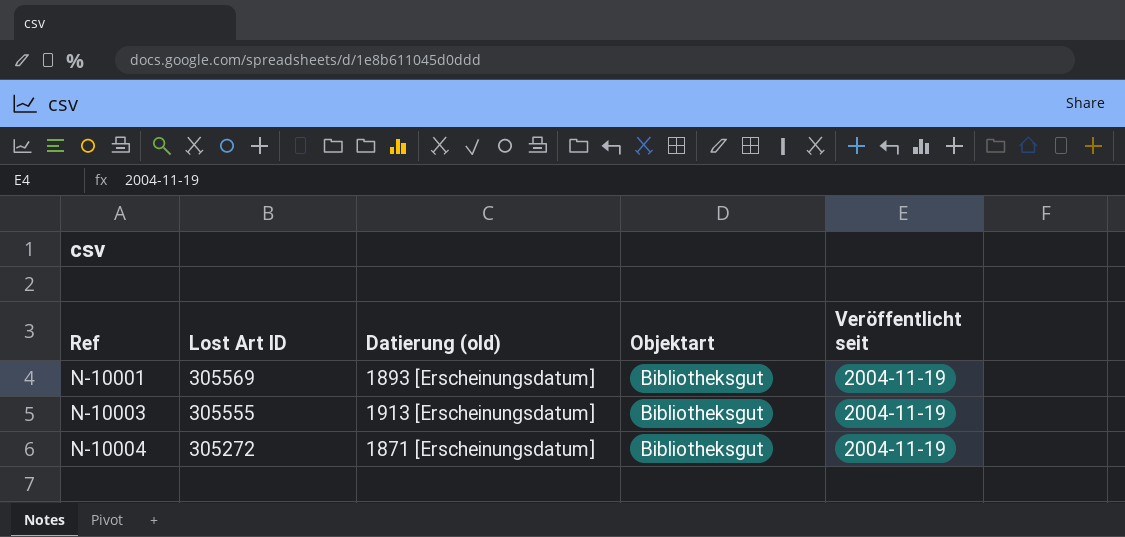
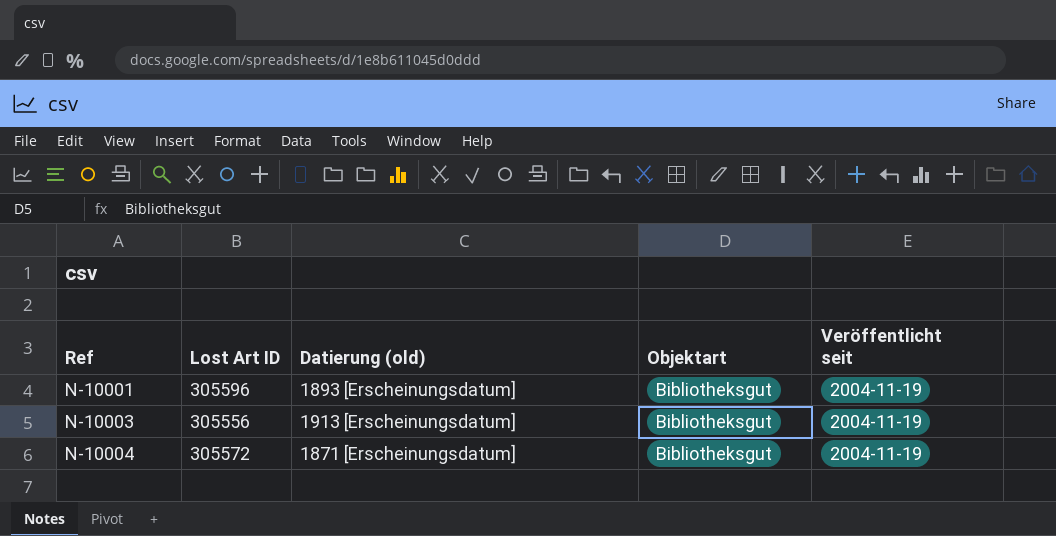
N-10001 | Lost Art ID: 305569 -> 305596
N-10003 | Lost Art ID: 305555 -> 305556
N-10004 | Lost Art ID: 305272 -> 305572

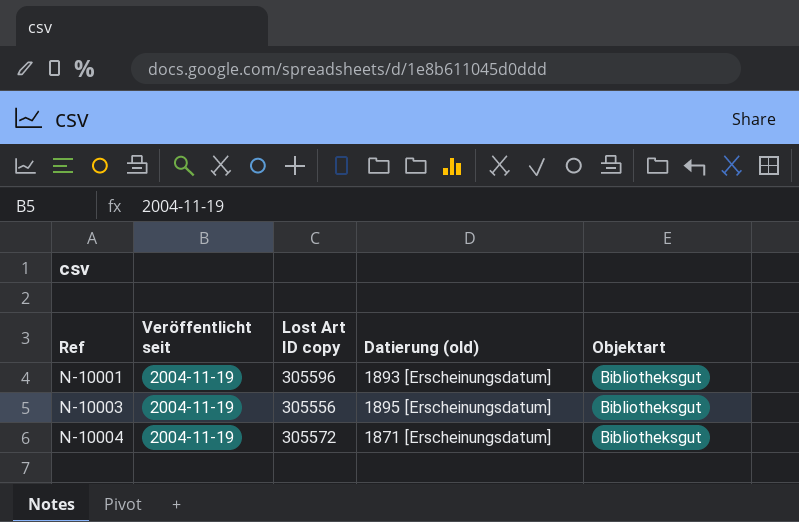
column Veröffentlicht seit | position: 5 -> 2
column name: Lost Art ID -> Lost Art ID copy
N-10003 | Datierung (old): 1913 [Erscheinungsdatum] -> 1895 [Erscheinungsdatum]

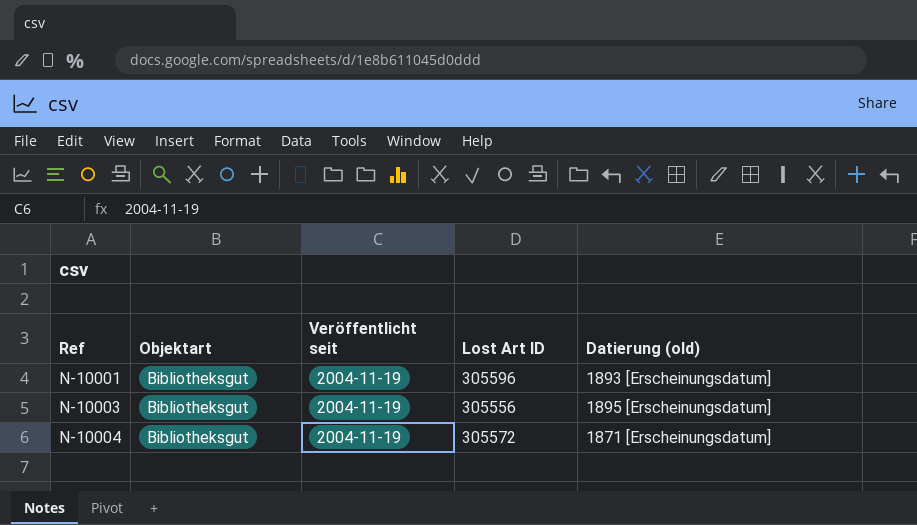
column Objektart | position: 5 -> 2
column name: Lost Art ID copy -> Lost Art ID

